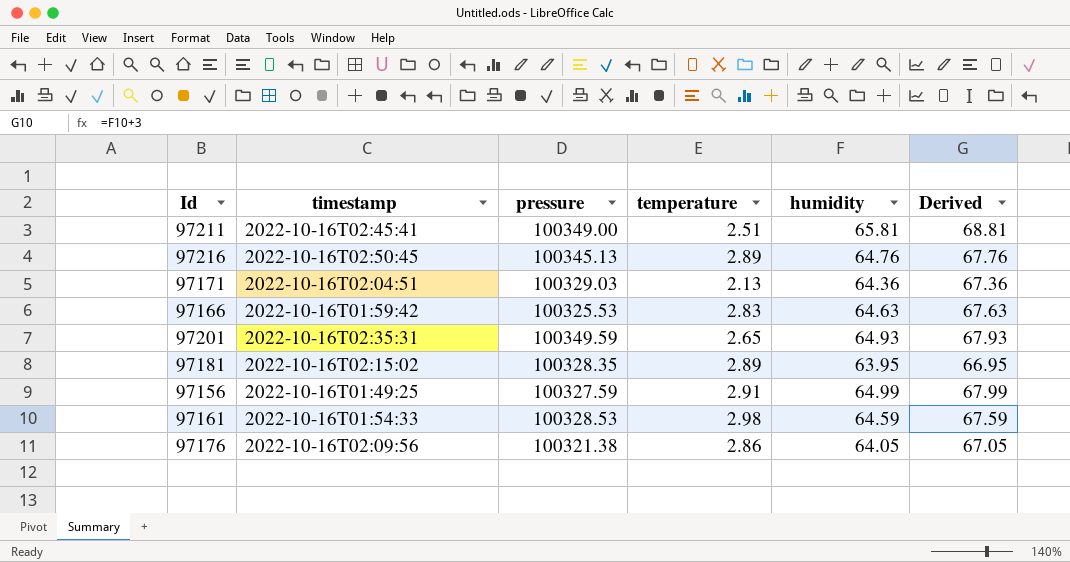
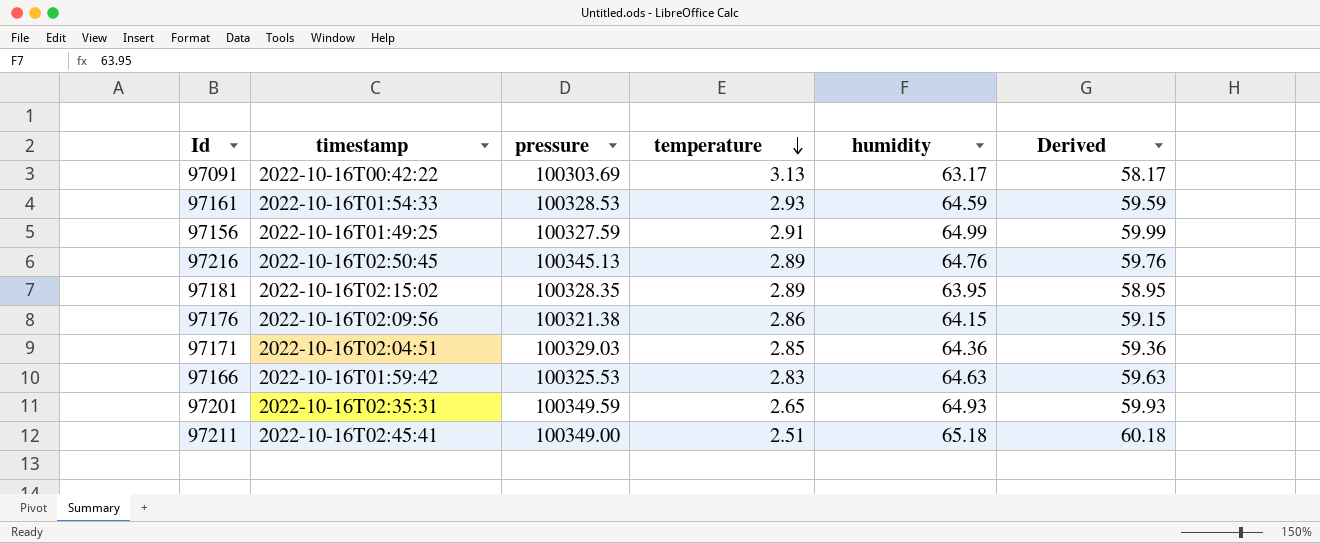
row order: none -> temperature descending
column Derived | formula: [humidity] + 3 -> [humidity] - 5
row 97091: none -> 2022-10-16T00:42:22 | 100303.69 | 3.13 | 63.17 | 58.17
97161 | temperature: 2.98 -> 2.93
97176 | humidity: 64.05 -> 64.15
97171 | temperature: 2.13 -> 2.85
97211 | humidity: 65.81 -> 65.18

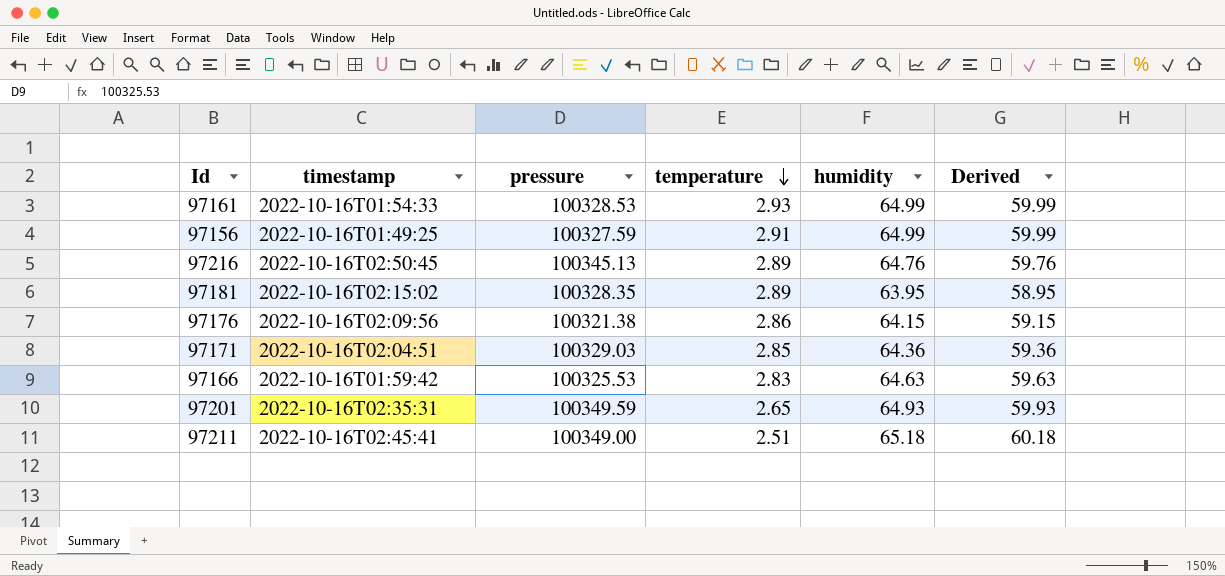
row 97091: 2022-10-16T00:42:22 | 100303.69 | 3.13 | 63.17 | 58.17 -> none
97161 | humidity: 64.59 -> 64.99
97161 | Derived: 59.59 -> 59.99

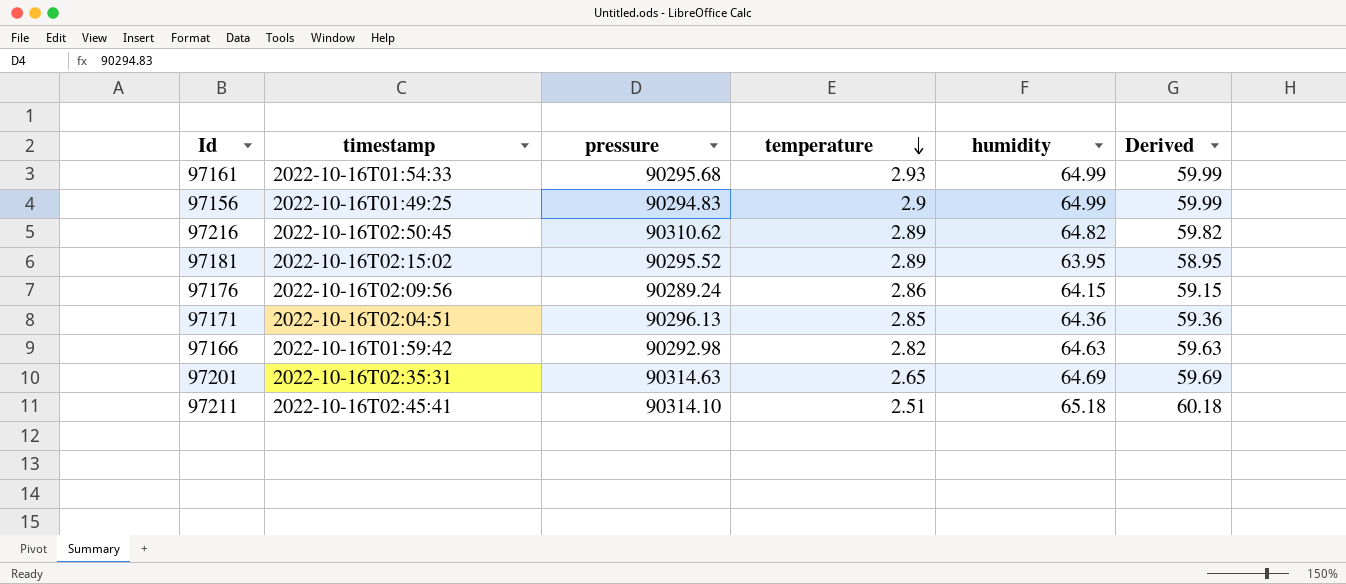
97161 | pressure: 100328.53 -> 90295.68
97156 | pressure: 100327.59 -> 90294.83
97156 | temperature: 2.91 -> 2.9
97216 | pressure: 100345.13 -> 90310.62
97216 | humidity: 64.76 -> 64.82
97216 | Derived: 59.76 -> 59.82
97181 | pressure: 100328.35 -> 90295.52
97176 | pressure: 100321.38 -> 90289.24
97171 | pressure: 100329.03 -> 90296.13
97166 | pressure: 100325.53 -> 90292.98
97166 | temperature: 2.83 -> 2.82
97201 | pressure: 100349.59 -> 90314.63
97201 | humidity: 64.93 -> 64.69
97201 | Derived: 59.93 -> 59.69
97211 | pressure: 100349.00 -> 90314.10

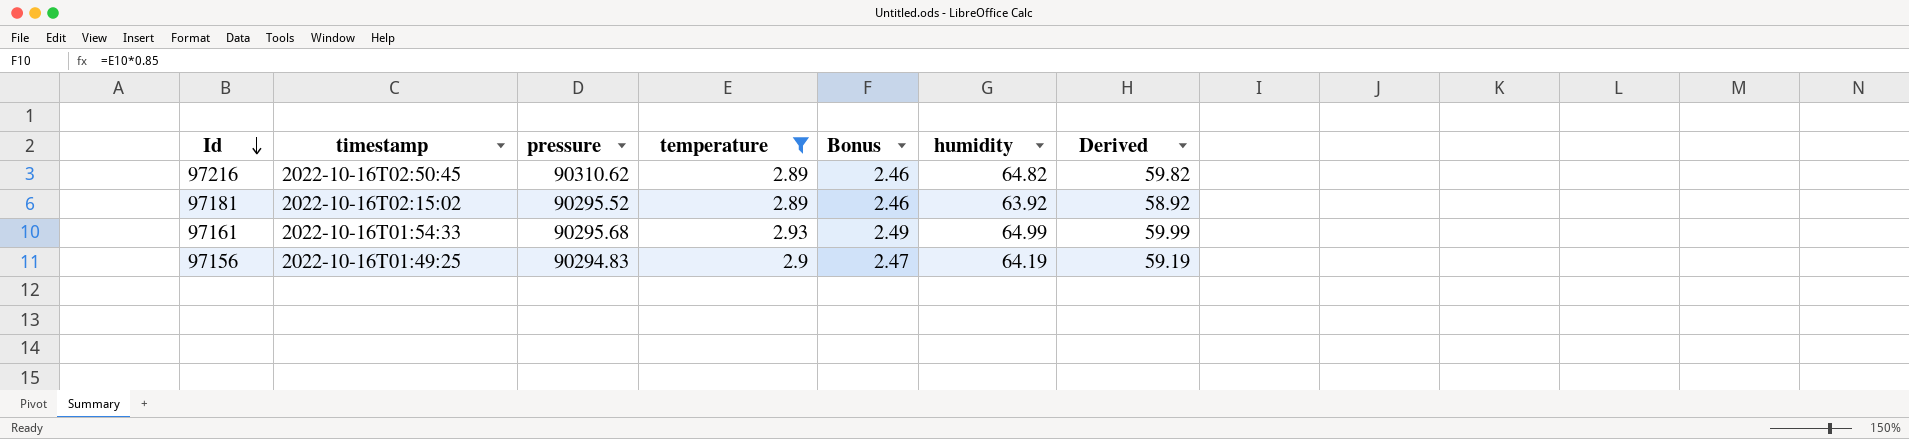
filter: none -> temperature >= 2.89
row order: temperature descending -> Id descending
column Bonus | formula: none -> [temperature] * 0.85
97181 | humidity: 63.95 -> 63.92
97181 | Derived: 58.95 -> 58.92
97156 | humidity: 64.99 -> 64.19
97156 | Derived: 59.99 -> 59.19

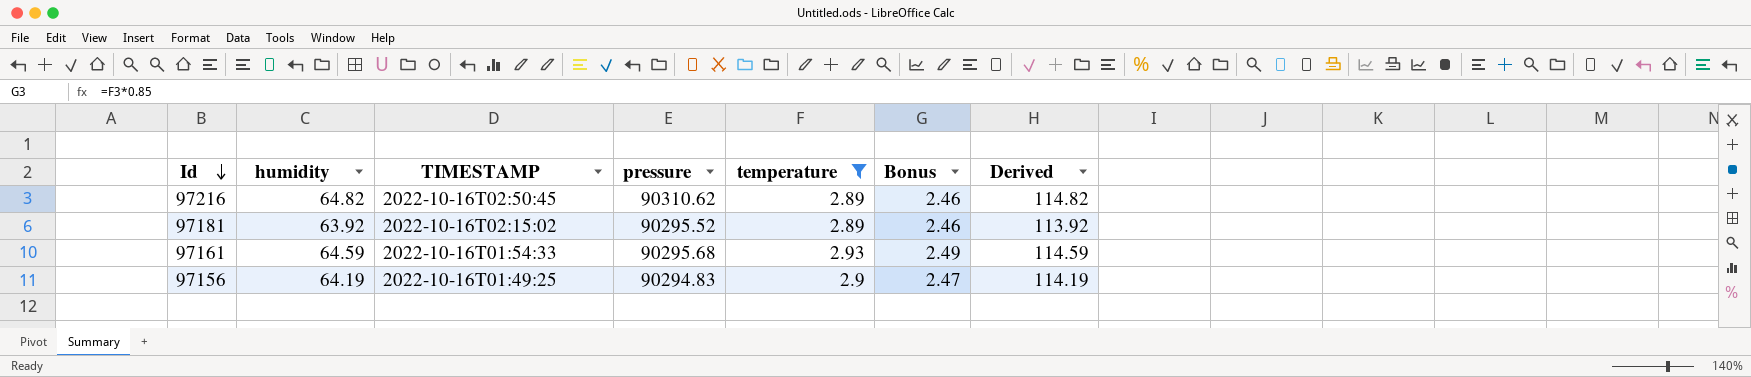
column humidity | position: 6 -> 2
column name: timestamp -> TIMESTAMP
column Derived | formula: [humidity] - 5 -> [humidity] + 50
97161 | humidity: 64.99 -> 64.59

